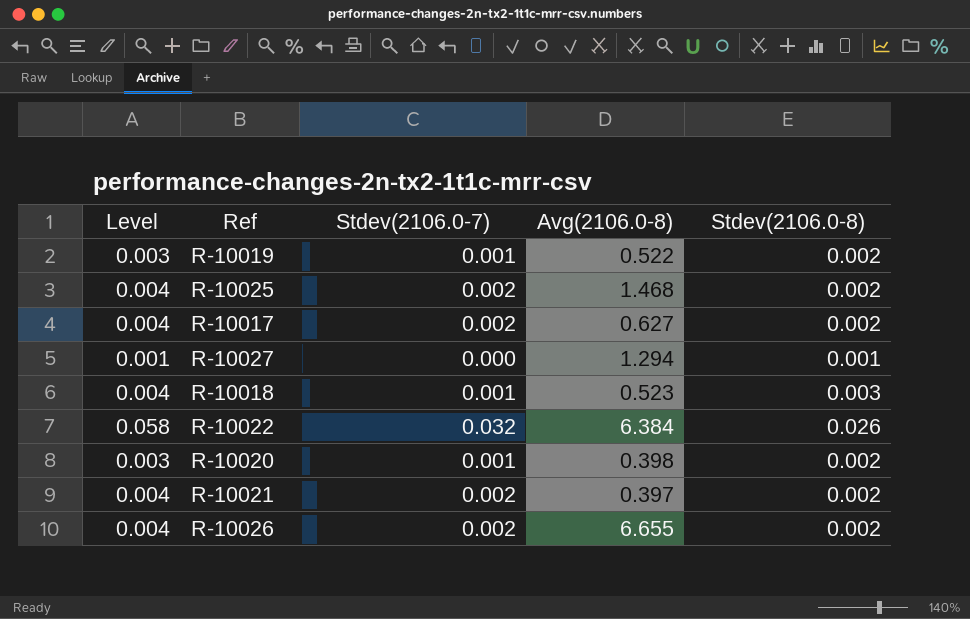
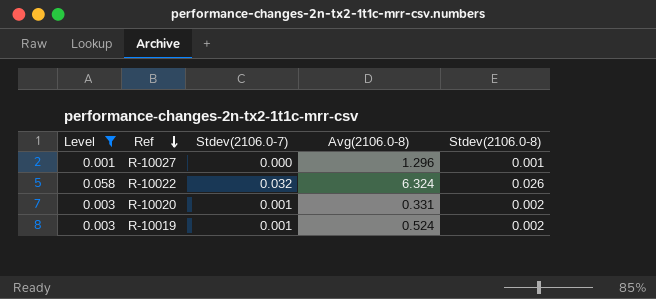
filter: none -> Level != 0.004
row order: none -> Ref descending
R-10027 | Avg(2106.0-8): 1.294 -> 1.296
R-10022 | Avg(2106.0-8): 6.384 -> 6.324
R-10020 | Avg(2106.0-8): 0.398 -> 0.331
R-10019 | Avg(2106.0-8): 0.522 -> 0.524

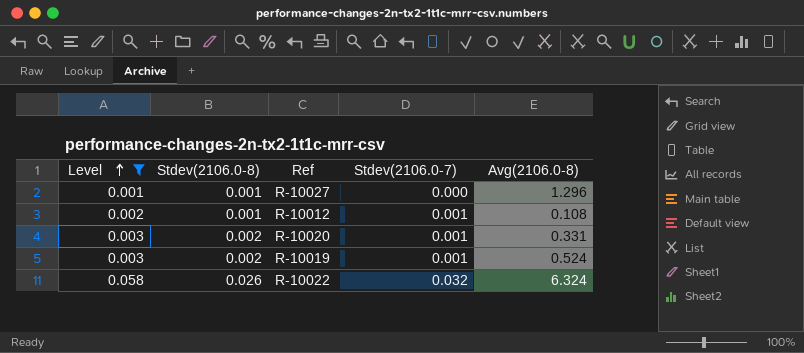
row order: Ref descending -> Level ascending
column Stdev(2106.0-8) | position: 5 -> 2
row R-10012: none -> 0.002 | 0.001 | 0.001 | 0.108

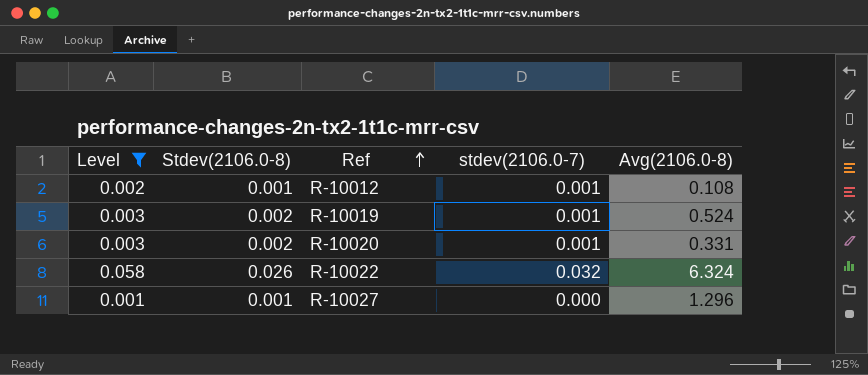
row order: Level ascending -> Ref ascending
column name: Stdev(2106.0-7) -> stdev(2106.0-7)

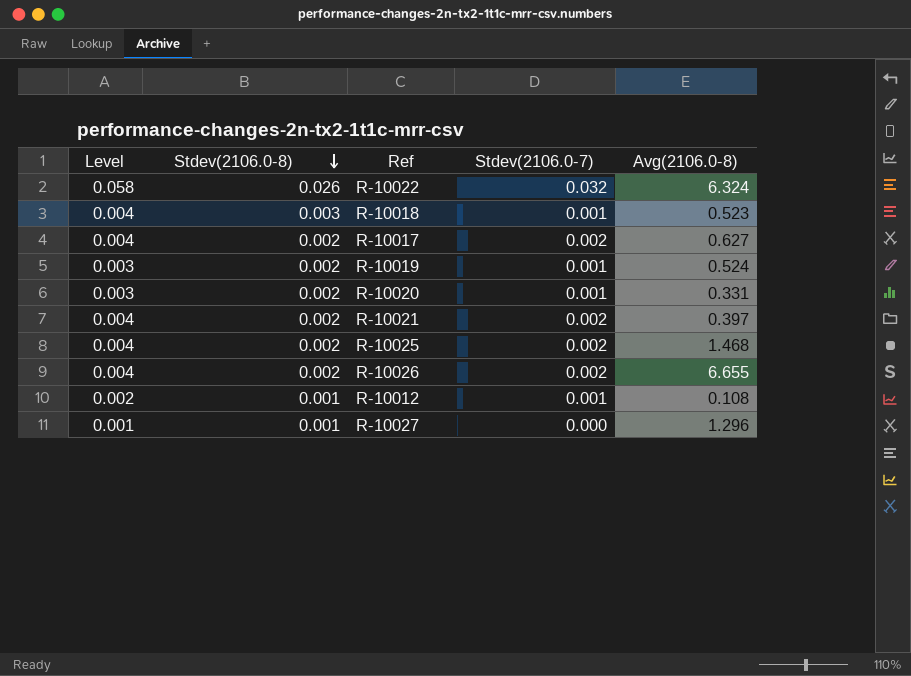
filter: Level != 0.004 -> none
row order: Ref ascending -> Stdev(2106.0-8) descending
column name: stdev(2106.0-7) -> Stdev(2106.0-7)

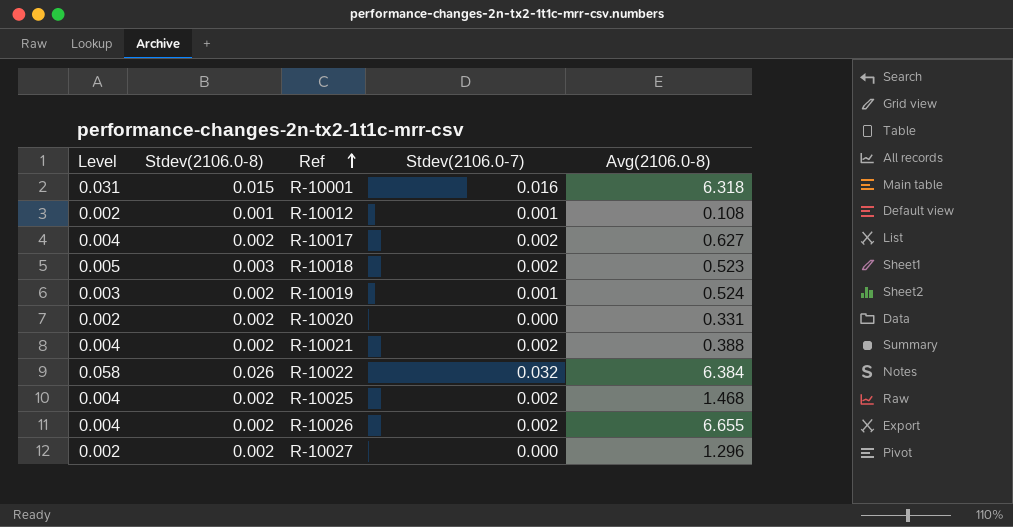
row order: Stdev(2106.0-8) descending -> Ref ascending
row R-10001: none -> 0.031 | 0.015 | 0.016 | 6.318
R-10018 | Level: 0.004 -> 0.005
R-10018 | Stdev(2106.0-7): 0.001 -> 0.002
R-10020 | Level: 0.003 -> 0.002
R-10020 | Stdev(2106.0-7): 0.001 -> 0.000
R-10021 | Avg(2106.0-8): 0.397 -> 0.388
R-10022 | Avg(2106.0-8): 6.324 -> 6.384
R-10027 | Level: 0.001 -> 0.002
R-10027 | Stdev(2106.0-8): 0.001 -> 0.002

